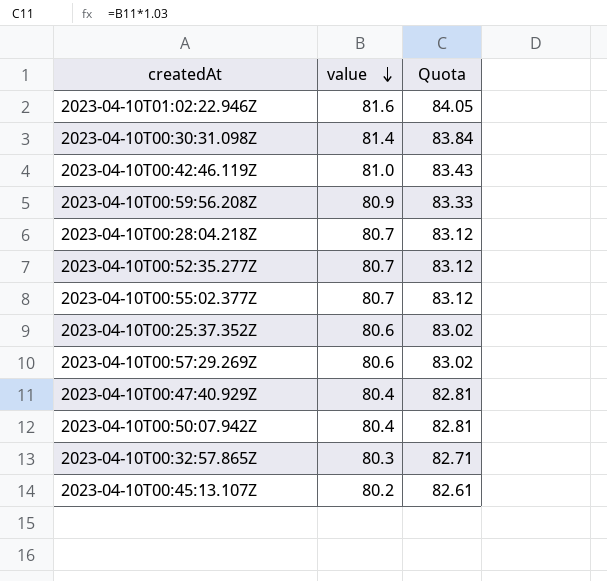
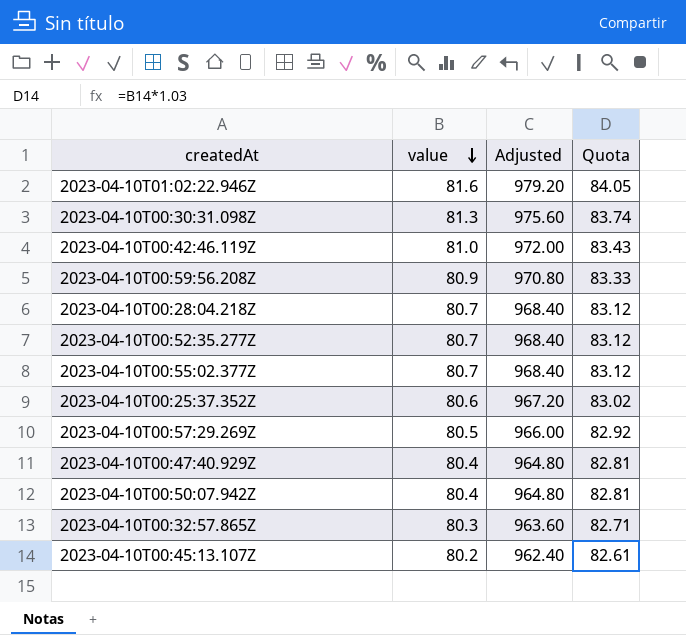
column Adjusted | formula: none -> [value] * 12
2023-04-10T00:30:31.098Z | value: 81.4 -> 81.3
2023-04-10T00:30:31.098Z | Quota: 83.84 -> 83.74
2023-04-10T00:57:29.269Z | value: 80.6 -> 80.5
2023-04-10T00:57:29.269Z | Quota: 83.02 -> 82.92

